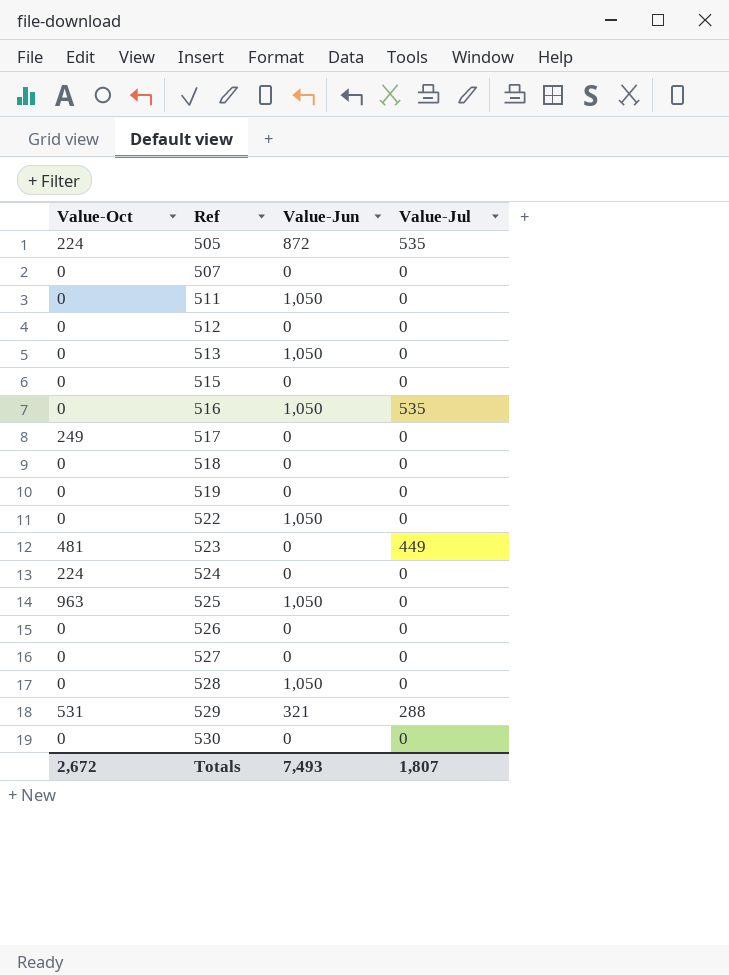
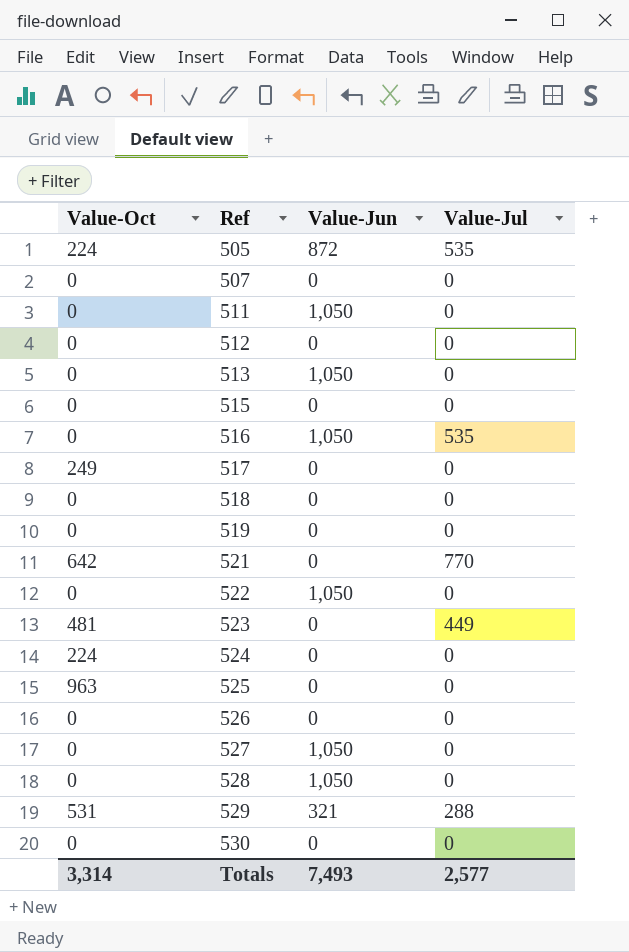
row 521: none -> 642 | 0 | 770
525 | Value-Jun: 1,050 -> 0
527 | Value-Jun: 0 -> 1,050
Totals | Value-Oct: 2,672 -> 3,314
Totals | Value-Jul: 1,807 -> 2,577

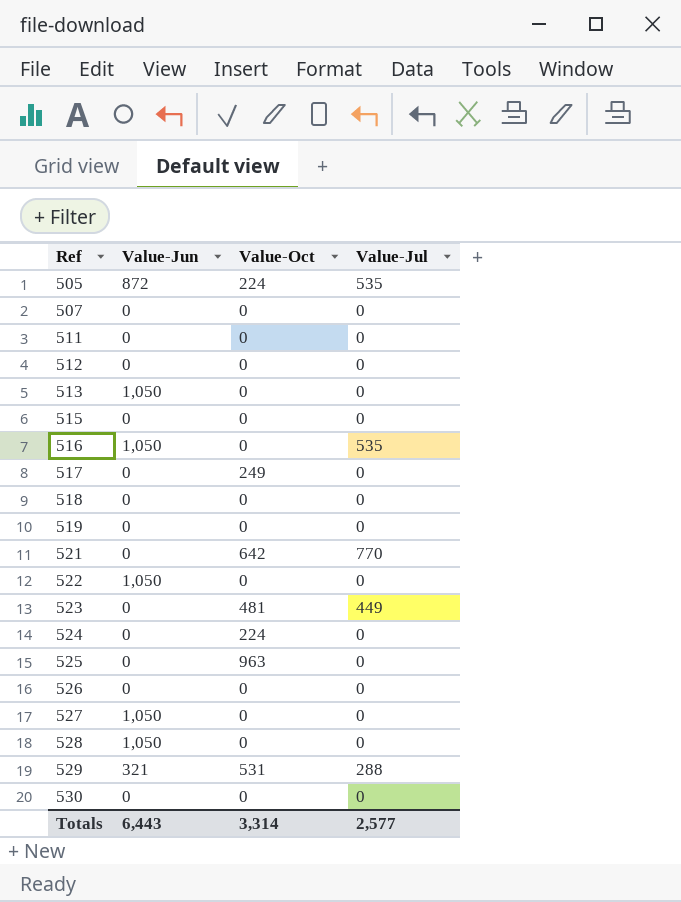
column Value-Oct | position: 1 -> 3
511 | Value-Jun: 1,050 -> 0
Totals | Value-Jun: 7,493 -> 6,443

